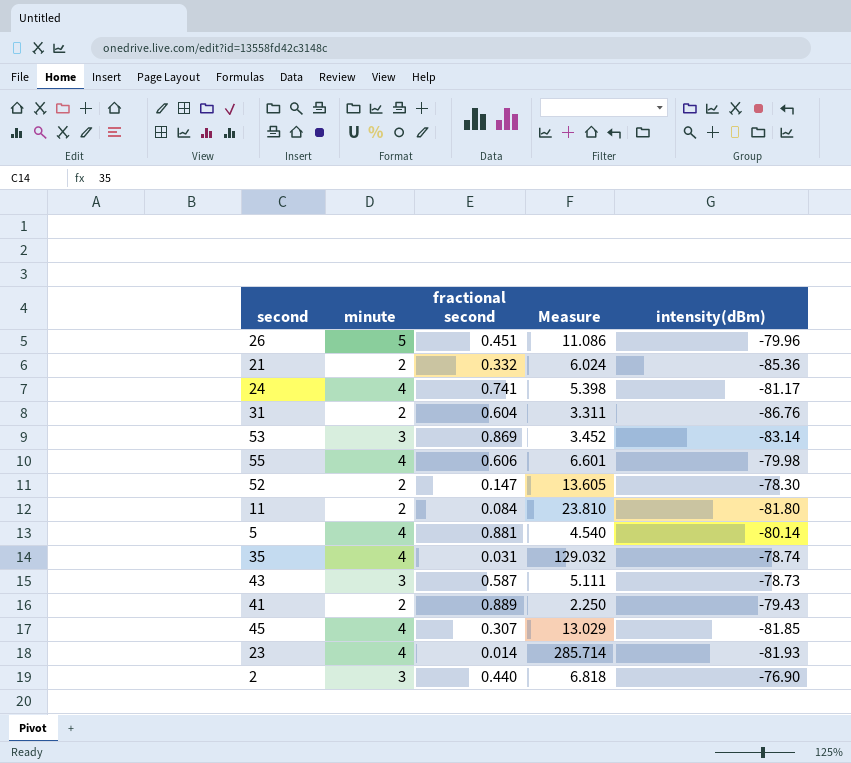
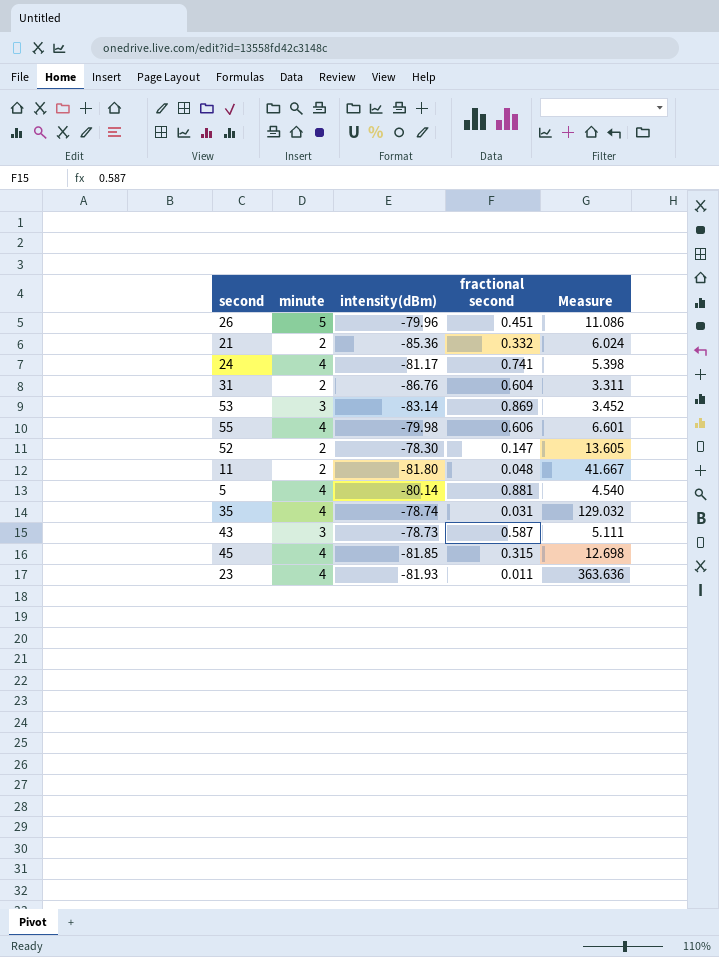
column intensity(dBm) | position: 5 -> 3
row 41: 2 | 0.889 | 2.250 | -79.43 -> none
row 2: 3 | 0.440 | 6.818 | -76.90 -> none
11 | fractional second: 0.084 -> 0.048
11 | Measure: 23.810 -> 41.667
45 | fractional second: 0.307 -> 0.315
45 | Measure: 13.029 -> 12.698
23 | fractional second: 0.014 -> 0.011
23 | Measure: 285.714 -> 363.636

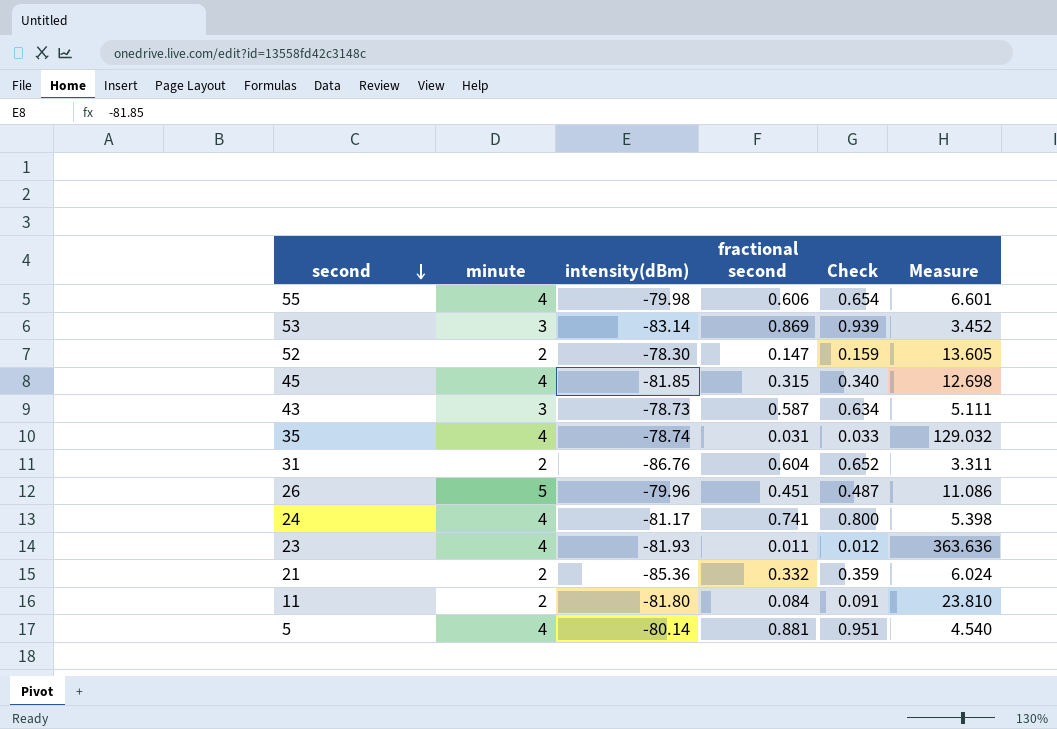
row order: none -> second descending
column Check | formula: none -> [fractional second] * 1.08
11 | fractional second: 0.048 -> 0.084
11 | Measure: 41.667 -> 23.810

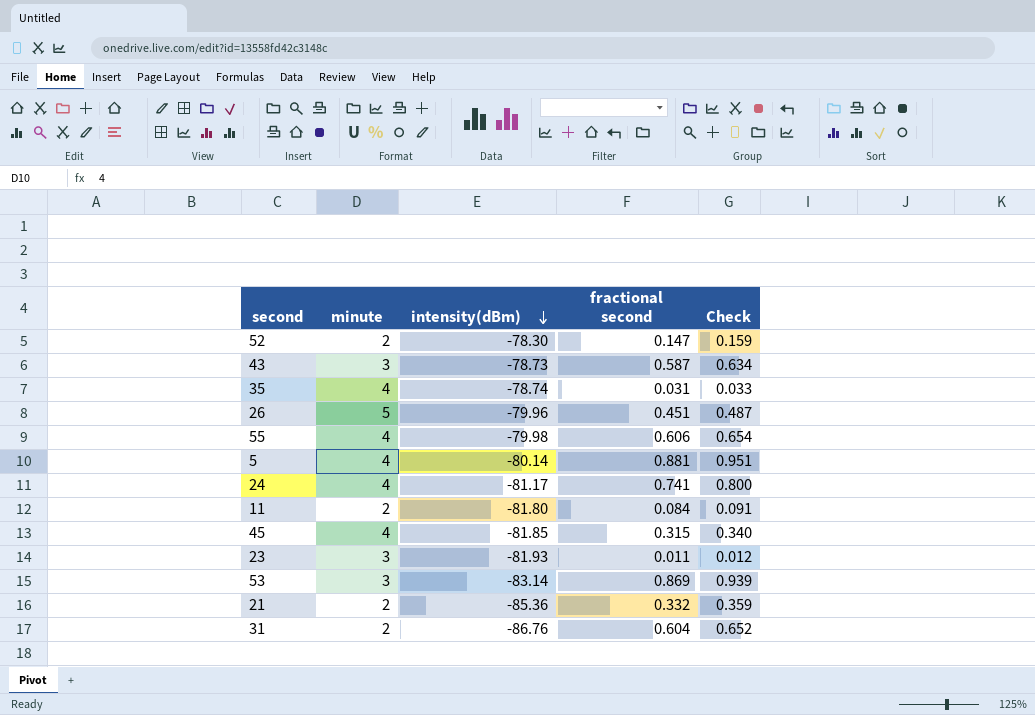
row order: second descending -> intensity(dBm) descending
column Measure | formula: [minute] / [fractional second] -> none
23 | minute: 4 -> 3

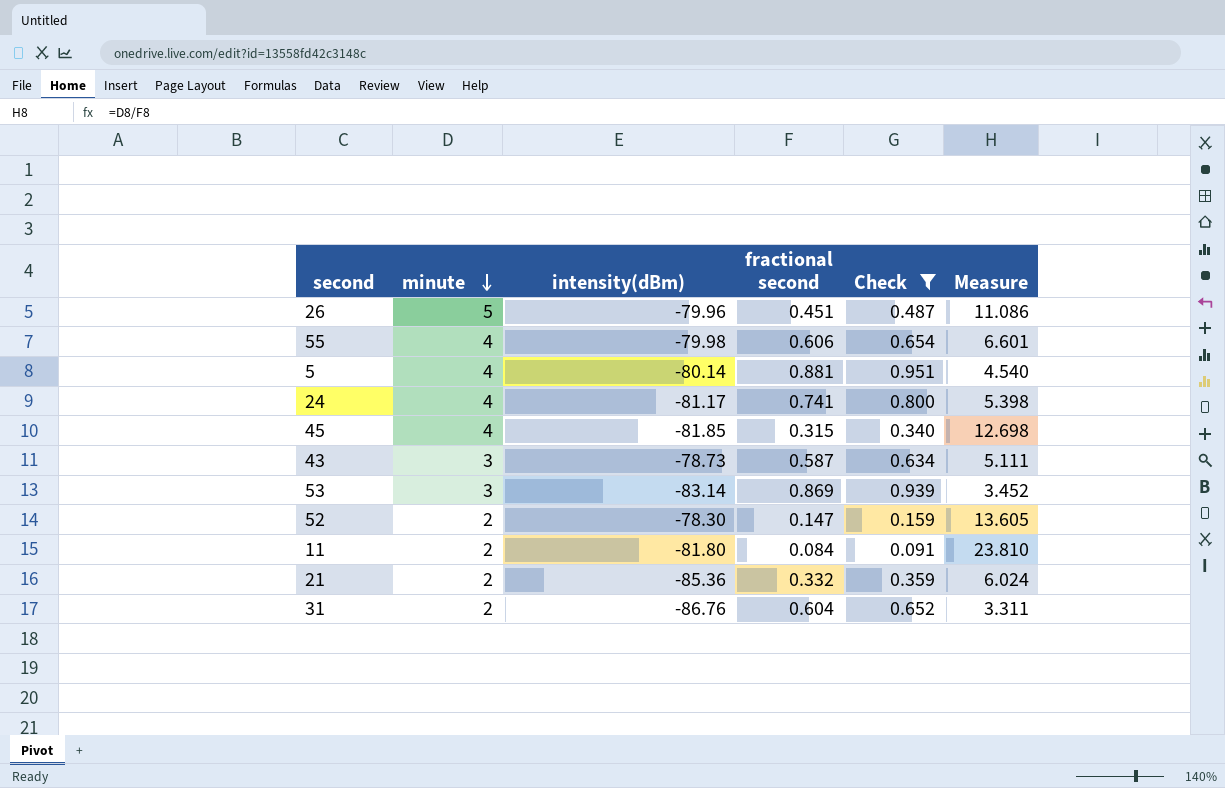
filter: none -> Check >= 0.091
row order: intensity(dBm) descending -> minute descending
column Measure | formula: none -> [minute] / [fractional second]

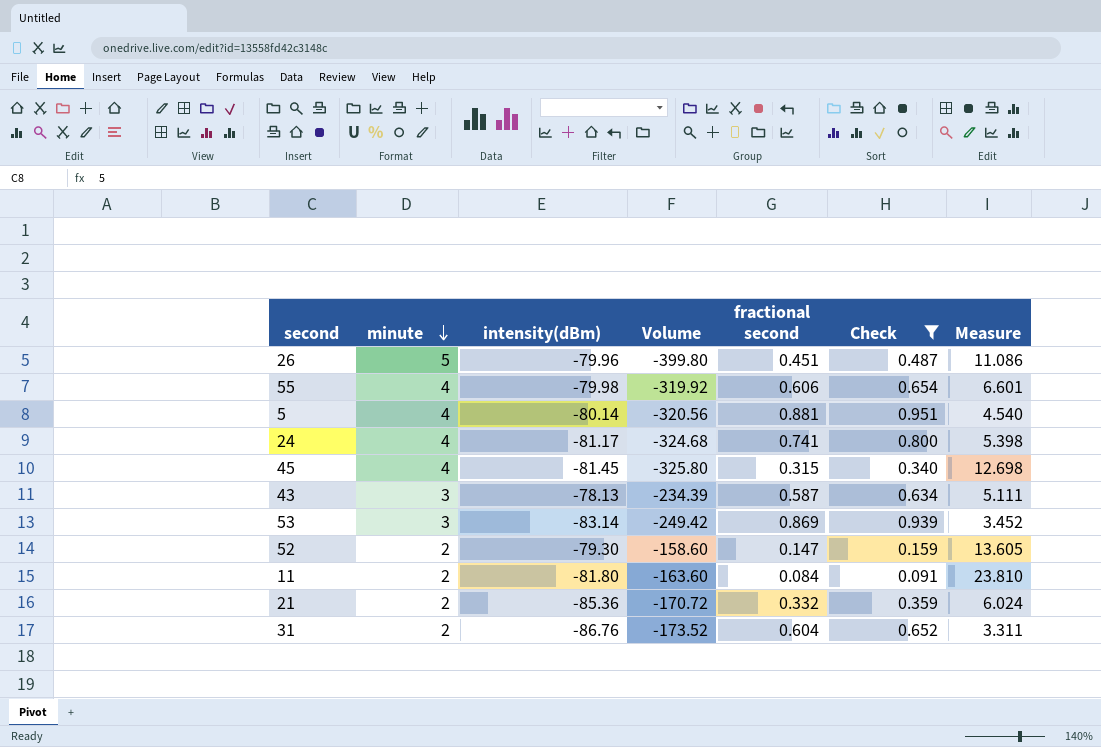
column Volume | formula: none -> [minute] * [intensity(dBm)]
45 | intensity(dBm): -81.85 -> -81.45
43 | intensity(dBm): -78.73 -> -78.13
52 | intensity(dBm): -78.30 -> -79.30

